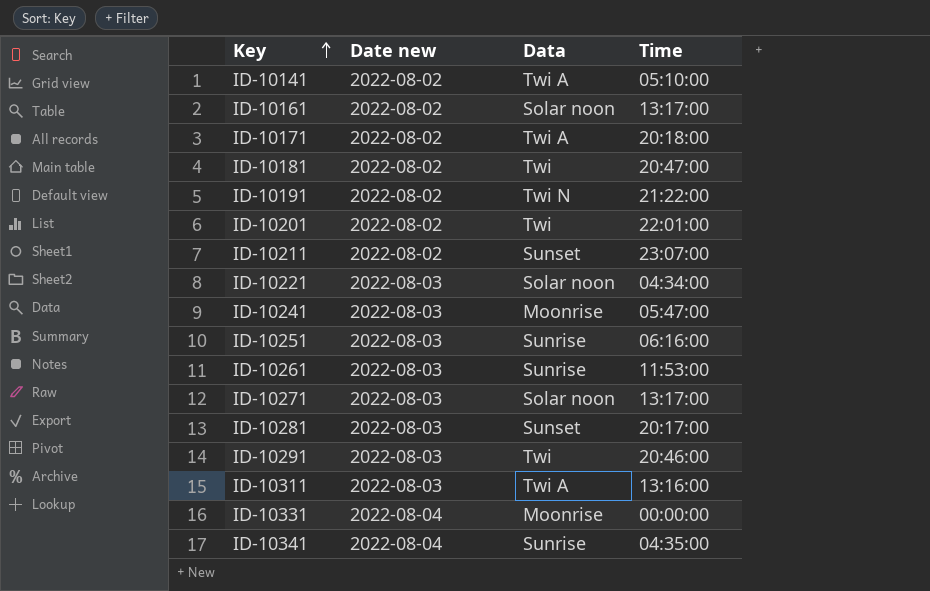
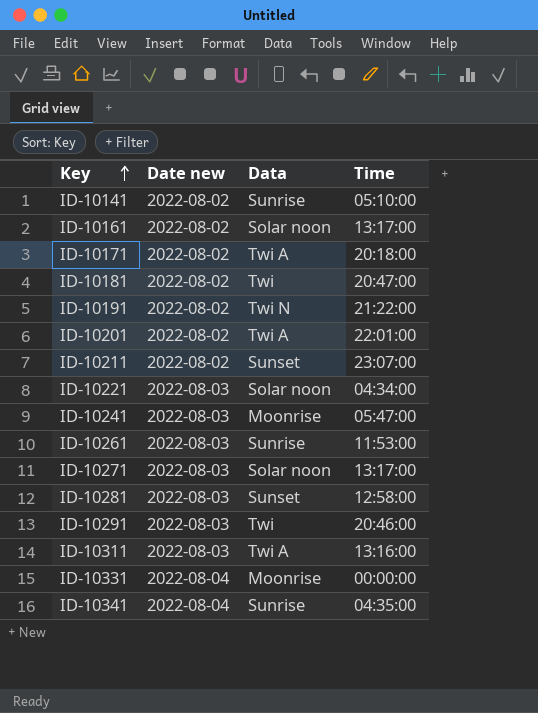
row ID-10251: 2022-08-03 | Sunrise | 06:16:00 -> none
ID-10141 | Data: Twi A -> Sunrise
ID-10201 | Data: Twi -> Twi A
ID-10281 | Time: 20:17:00 -> 12:58:00

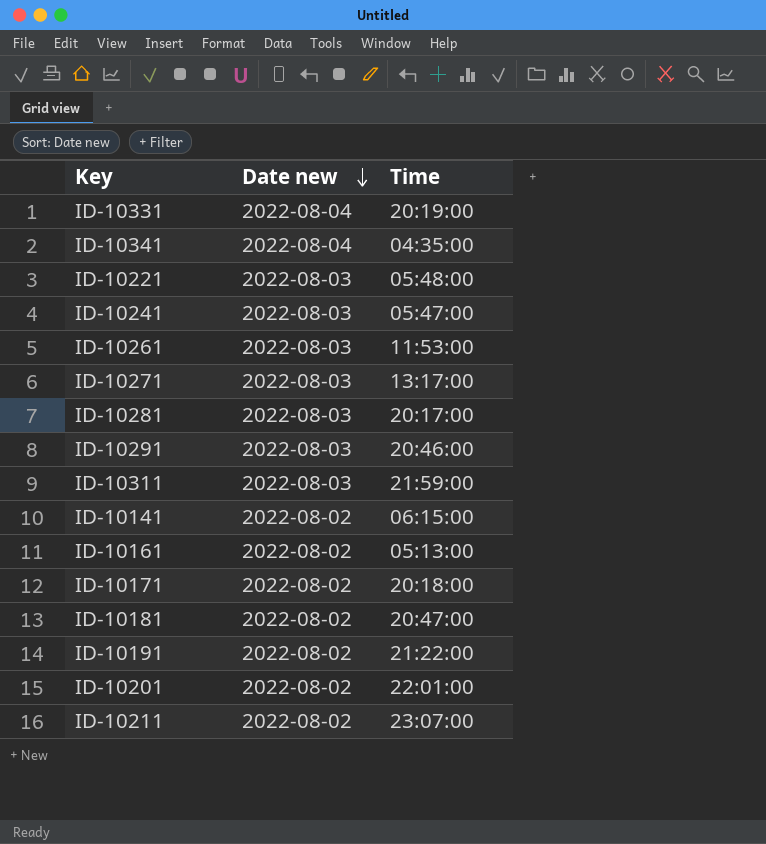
row order: Key ascending -> Date new descending
column Data | position: 3 -> none
ID-10331 | Time: 00:00:00 -> 20:19:00
ID-10221 | Time: 04:34:00 -> 05:48:00
ID-10281 | Time: 12:58:00 -> 20:17:00
ID-10311 | Time: 13:16:00 -> 21:59:00
ID-10141 | Time: 05:10:00 -> 06:15:00
ID-10161 | Time: 13:17:00 -> 05:13:00

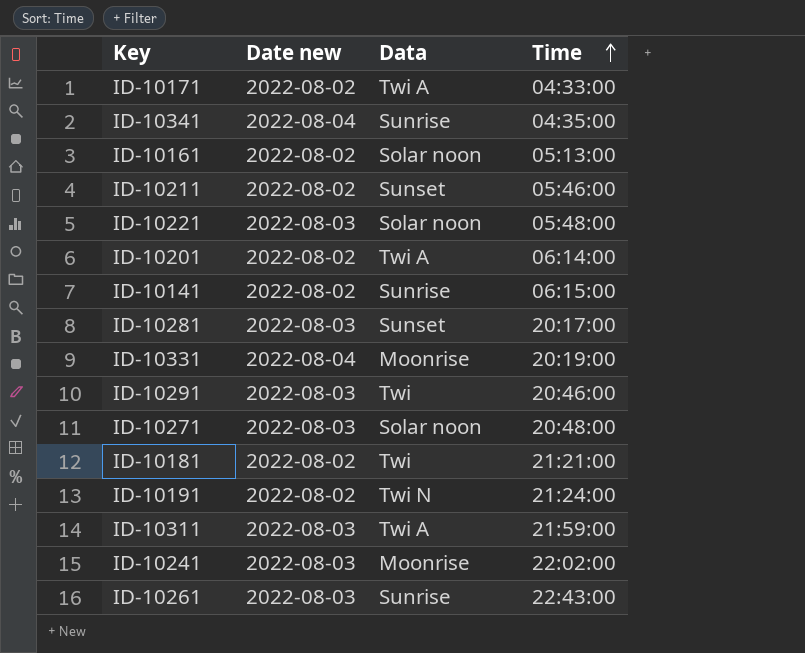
row order: Date new descending -> Time ascending
column Data | position: none -> 3
ID-10171 | Time: 20:18:00 -> 04:33:00
ID-10211 | Time: 23:07:00 -> 05:46:00
ID-10201 | Time: 22:01:00 -> 06:14:00
ID-10271 | Time: 13:17:00 -> 20:48:00
ID-10181 | Time: 20:47:00 -> 21:21:00
ID-10191 | Time: 21:22:00 -> 21:24:00
ID-10241 | Time: 05:47:00 -> 22:02:00
ID-10261 | Time: 11:53:00 -> 22:43:00

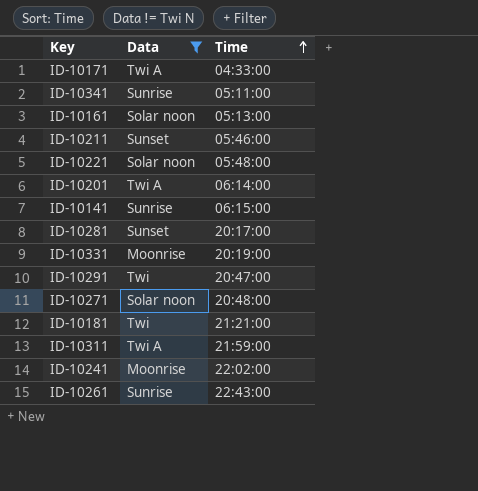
filter: none -> Data != Twi N
column Date new | position: 2 -> none
ID-10341 | Time: 04:35:00 -> 05:11:00
ID-10291 | Time: 20:46:00 -> 20:47:00

